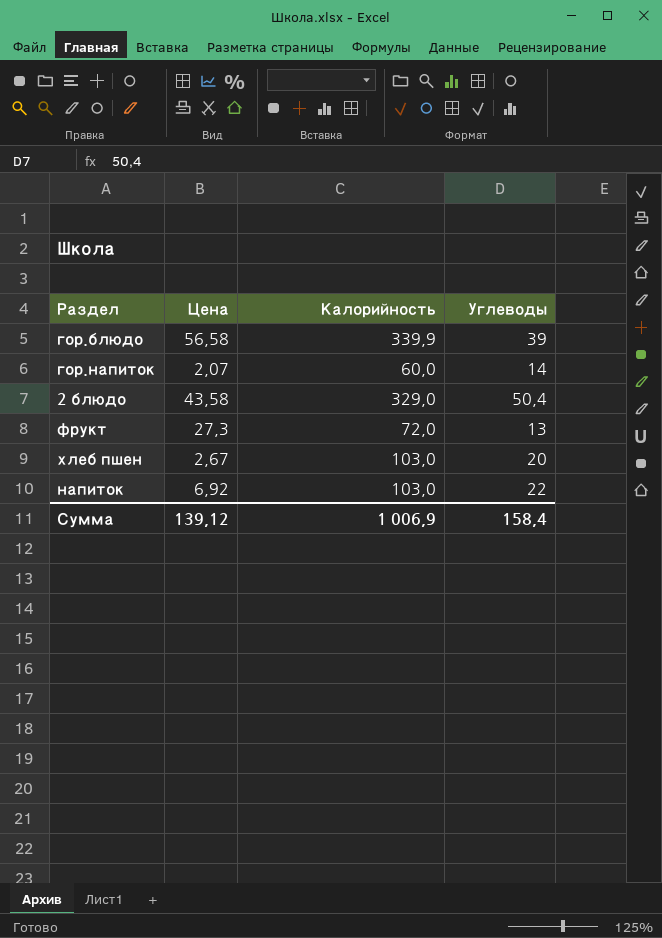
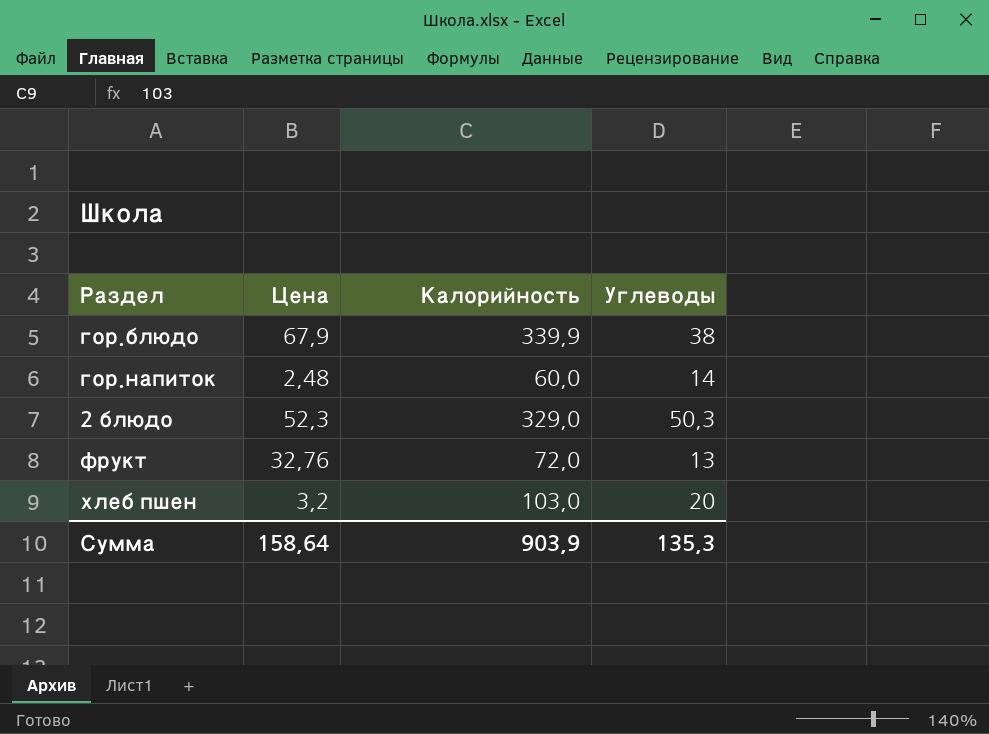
row напиток: 6,92 | 103,0 | 22 -> none
гор.блюдо | Цена: 56,58 -> 67,9
гор.блюдо | Углеводы: 39 -> 38
гор.напиток | Цена: 2,07 -> 2,48
2 блюдо | Цена: 43,58 -> 52,3
2 блюдо | Углеводы: 50,4 -> 50,3
фрукт | Цена: 27,3 -> 32,76
хлеб пшен | Цена: 2,67 -> 3,2
Сумма | Цена: 139,12 -> 158,64
Сумма | Калорийность: 1 006,9 -> 903,9
Сумма | Углеводы: 158,4 -> 135,3

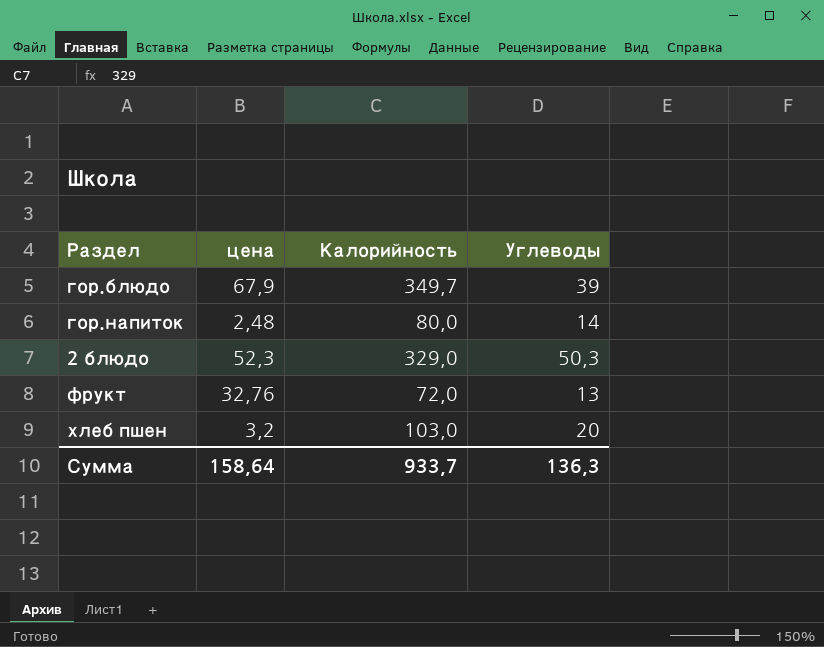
column name: Цена -> цена
гор.блюдо | Калорийность: 339,9 -> 349,7
гор.блюдо | Углеводы: 38 -> 39
гор.напиток | Калорийность: 60,0 -> 80,0
Сумма | Калорийность: 903,9 -> 933,7
Сумма | Углеводы: 135,3 -> 136,3

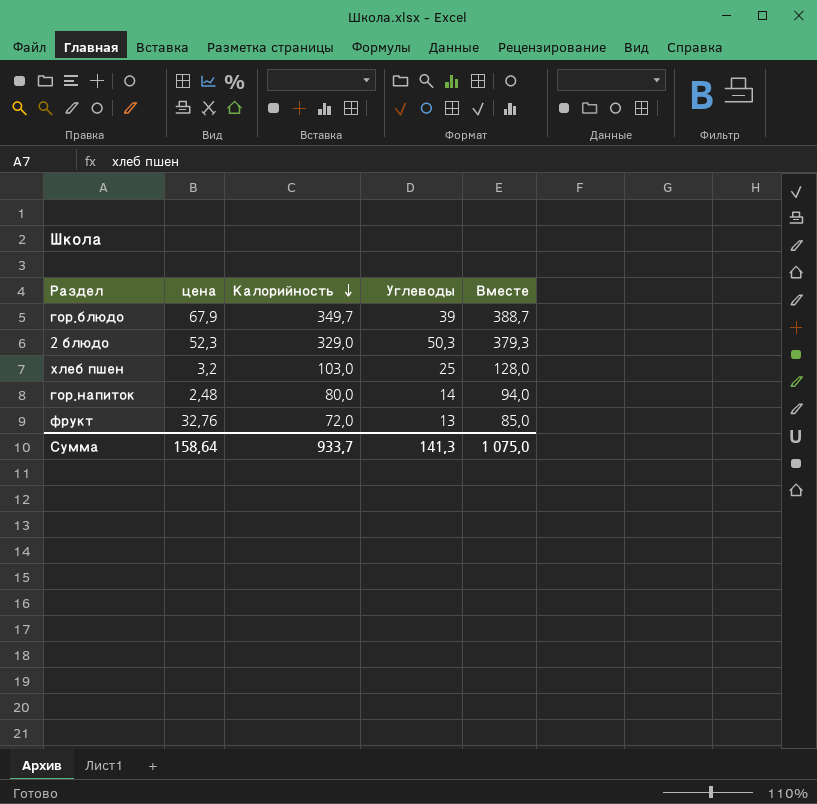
row order: none -> Калорийность descending
column Вместе | formula: none -> [Калорийность] + [Углеводы]
хлеб пшен | Углеводы: 20 -> 25
Сумма | Углеводы: 136,3 -> 141,3

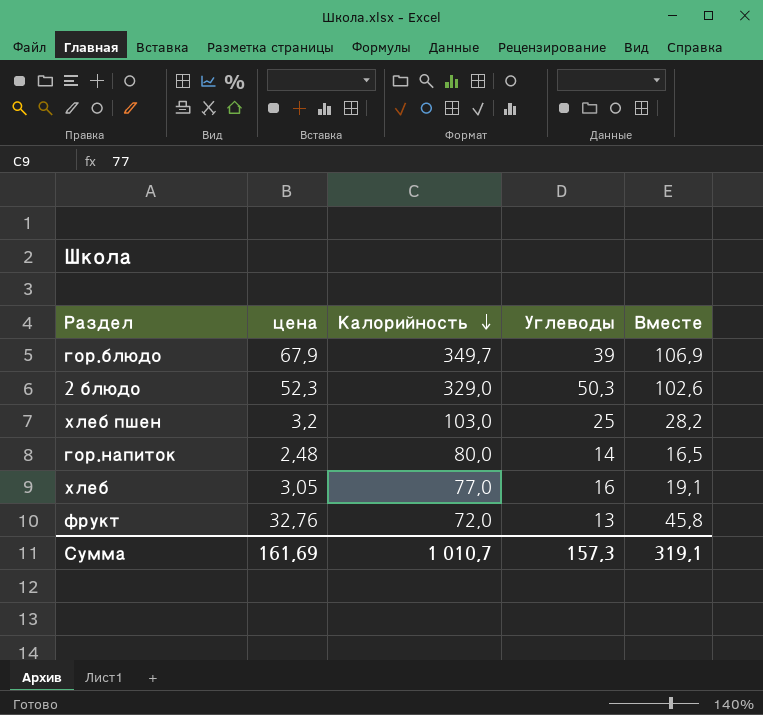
column Вместе | formula: [Калорийность] + [Углеводы] -> [цена] + [Углеводы]
row хлеб: none -> 3,05 | 77,0 | 16 | 19,1
Сумма | цена: 158,64 -> 161,69
Сумма | Калорийность: 933,7 -> 1 010,7
Сумма | Углеводы: 141,3 -> 157,3
Сумма | Вместе: 1 075,0 -> 319,1

